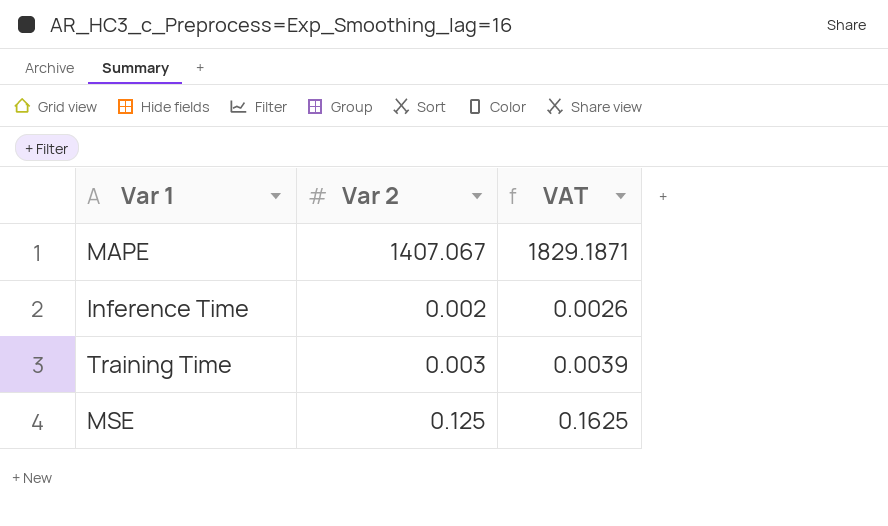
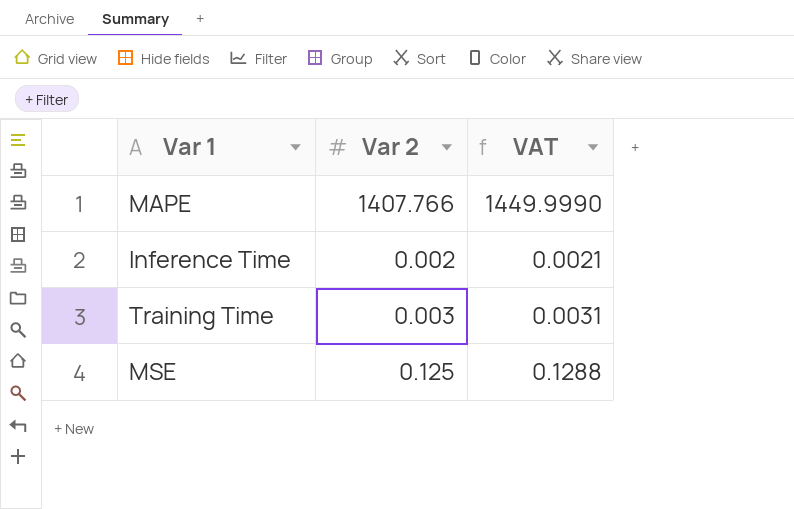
column VAT | formula: [Var 2] * 1.3 -> [Var 2] * 1.03
MAPE | Var 2: 1407.067 -> 1407.766

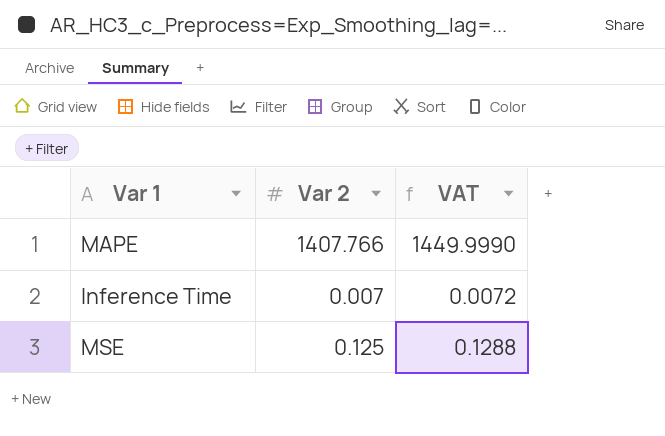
row Training Time: 0.003 | 0.0031 -> none
Inference Time | Var 2: 0.002 -> 0.007
Inference Time | VAT: 0.0021 -> 0.0072

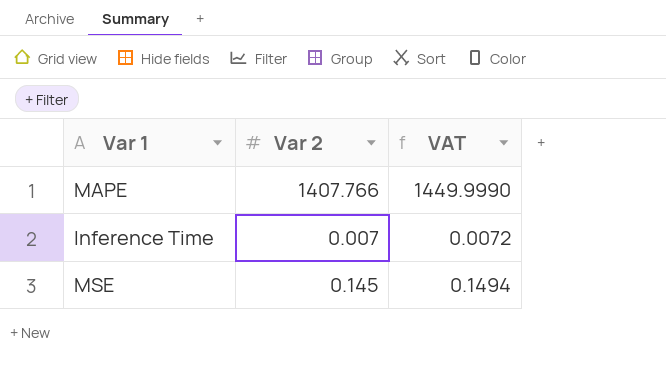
MSE | Var 2: 0.125 -> 0.145
MSE | VAT: 0.1288 -> 0.1494

